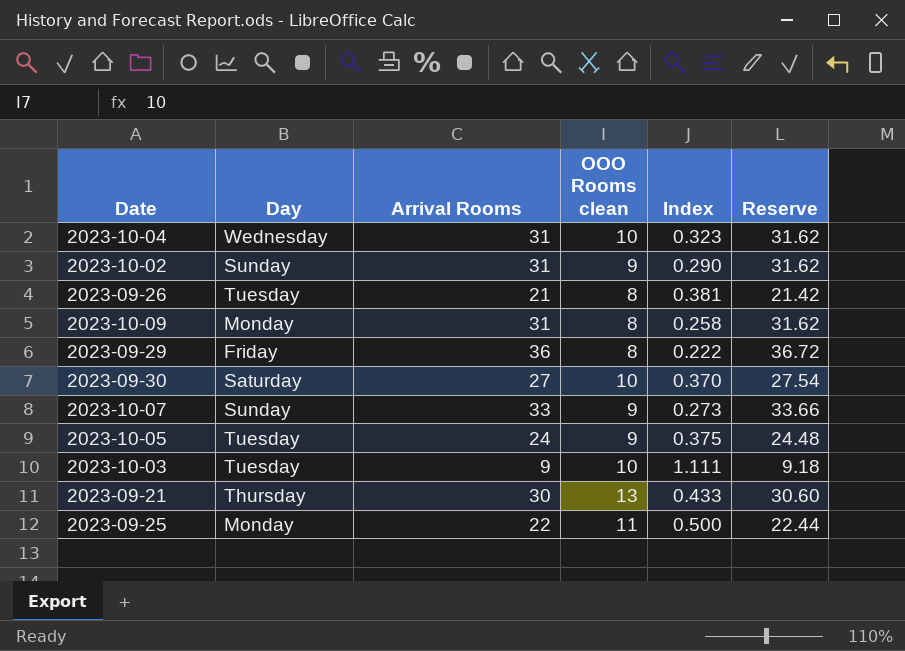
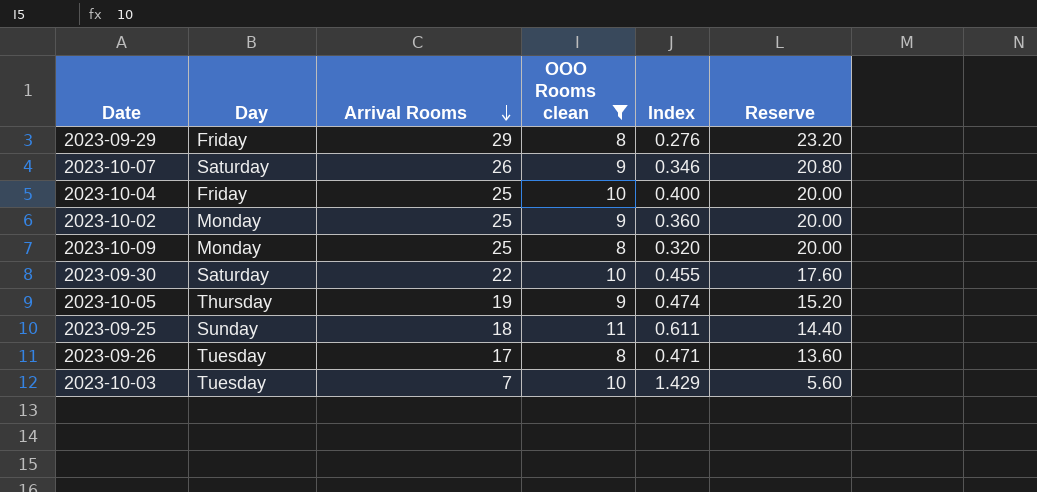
filter: none -> OOO Rooms clean != 13
row order: none -> Arrival Rooms descending
column Reserve | formula: [Arrival Rooms] * 1.02 -> [Arrival Rooms] * 0.8
2023-09-29 | Arrival Rooms: 36 -> 29
2023-09-29 | Index: 0.222 -> 0.276
2023-10-07 | Day: Sunday -> Saturday
2023-10-07 | Arrival Rooms: 33 -> 26
2023-10-07 | Index: 0.273 -> 0.346
2023-10-04 | Day: Wednesday -> Friday
2023-10-04 | Arrival Rooms: 31 -> 25
2023-10-04 | Index: 0.323 -> 0.400
2023-10-02 | Day: Sunday -> Monday
2023-10-02 | Arrival Rooms: 31 -> 25
2023-10-02 | Index: 0.290 -> 0.360
2023-10-09 | Arrival Rooms: 31 -> 25
2023-10-09 | Index: 0.258 -> 0.320
2023-09-30 | Arrival Rooms: 27 -> 22
2023-09-30 | Index: 0.370 -> 0.455
2023-10-05 | Day: Tuesday -> Thursday
2023-10-05 | Arrival Rooms: 24 -> 19
2023-10-05 | Index: 0.375 -> 0.474
2023-09-25 | Day: Monday -> Sunday
2023-09-25 | Arrival Rooms: 22 -> 18
2023-09-25 | Index: 0.500 -> 0.611
2023-09-26 | Arrival Rooms: 21 -> 17
2023-09-26 | Index: 0.381 -> 0.471
2023-10-03 | Arrival Rooms: 9 -> 7
2023-10-03 | Index: 1.111 -> 1.429

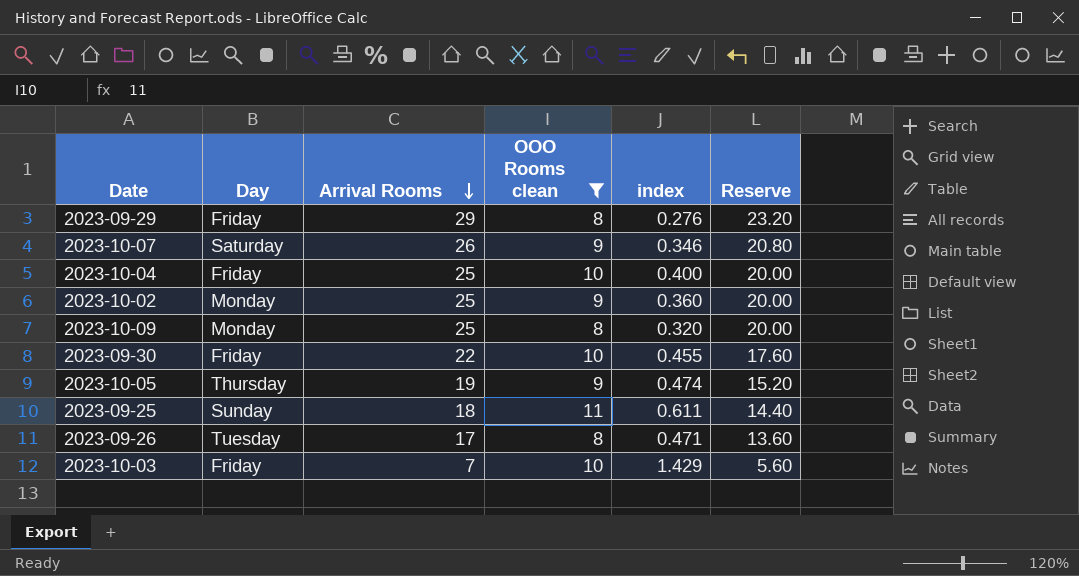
column name: Index -> index
2023-09-30 | Day: Saturday -> Friday
2023-10-03 | Day: Tuesday -> Friday

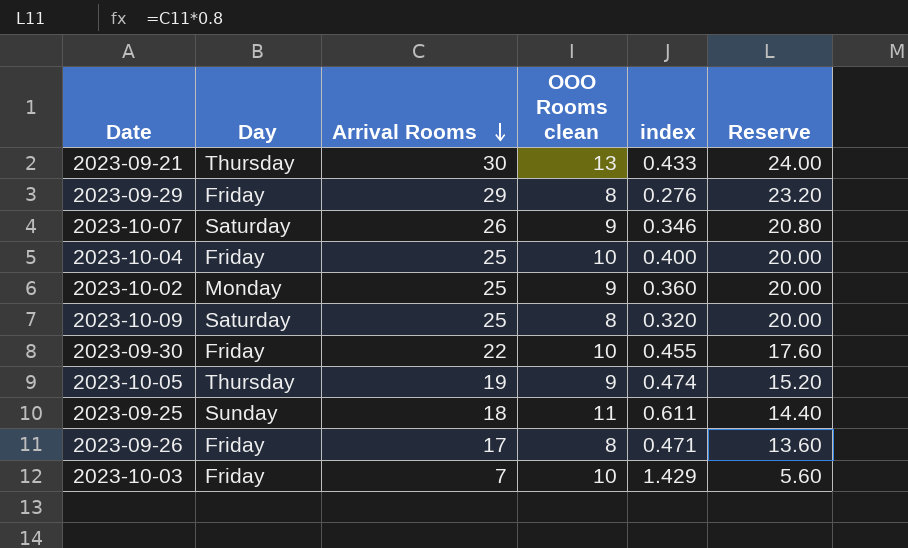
filter: OOO Rooms clean != 13 -> none
2023-10-09 | Day: Monday -> Saturday
2023-09-26 | Day: Tuesday -> Friday

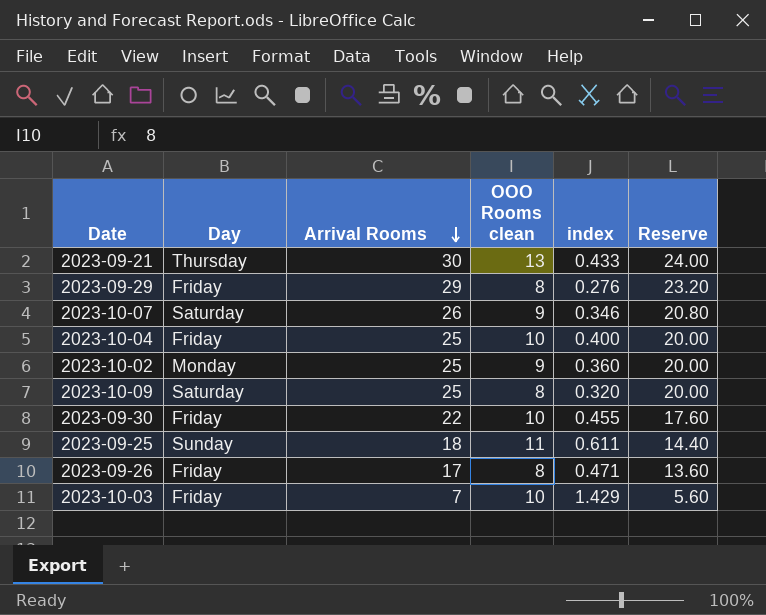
row 2023-10-05: Thursday | 19 | 9 | 0.474 | 15.20 -> none

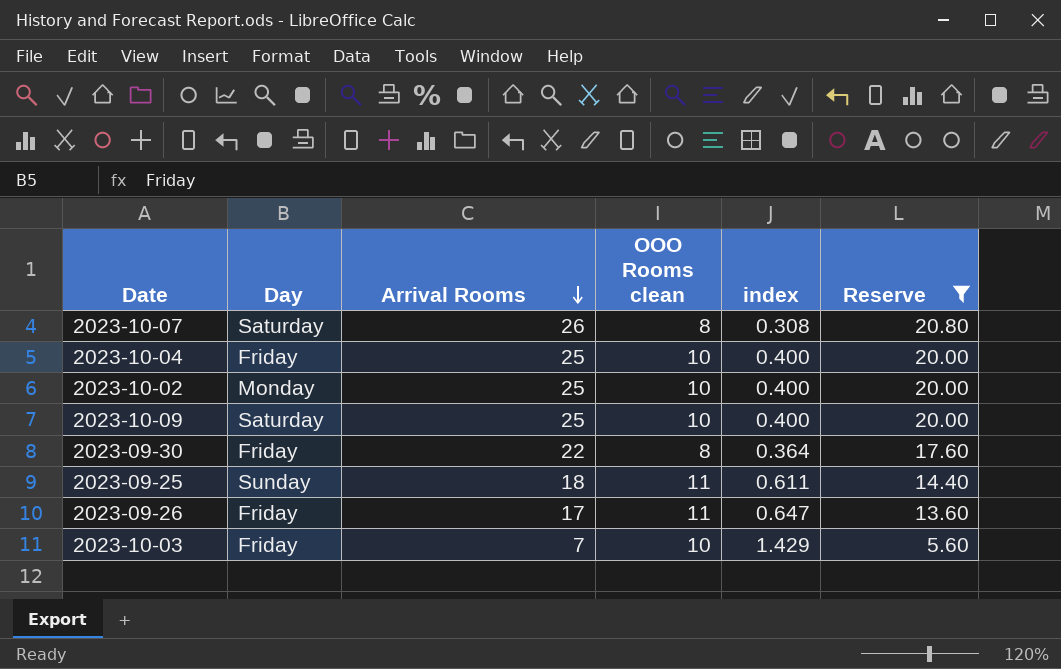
filter: none -> Reserve <= 20.80
2023-10-07 | OOO Rooms clean: 9 -> 8
2023-10-07 | index: 0.346 -> 0.308
2023-10-02 | OOO Rooms clean: 9 -> 10
2023-10-02 | index: 0.360 -> 0.400
2023-10-09 | OOO Rooms clean: 8 -> 10
2023-10-09 | index: 0.320 -> 0.400
2023-09-30 | OOO Rooms clean: 10 -> 8
2023-09-30 | index: 0.455 -> 0.364
2023-09-26 | OOO Rooms clean: 8 -> 11
2023-09-26 | index: 0.471 -> 0.647

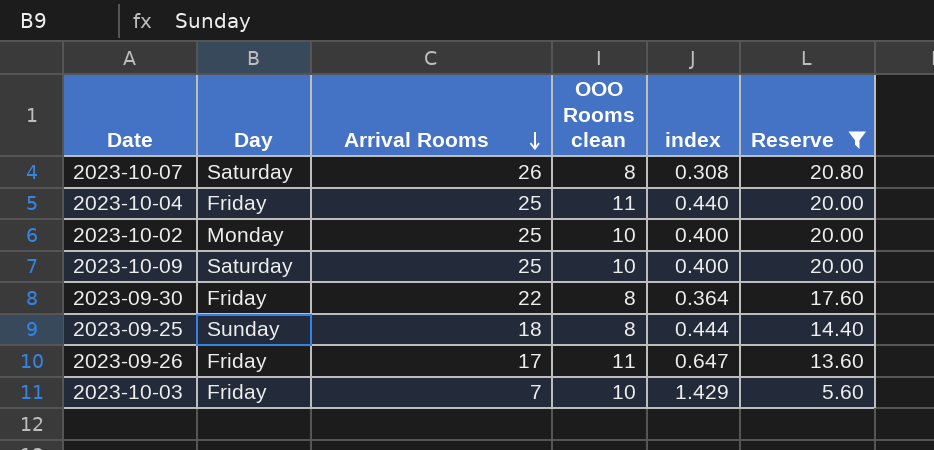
2023-10-04 | OOO Rooms clean: 10 -> 11
2023-10-04 | index: 0.400 -> 0.440
2023-09-25 | OOO Rooms clean: 11 -> 8
2023-09-25 | index: 0.611 -> 0.444

